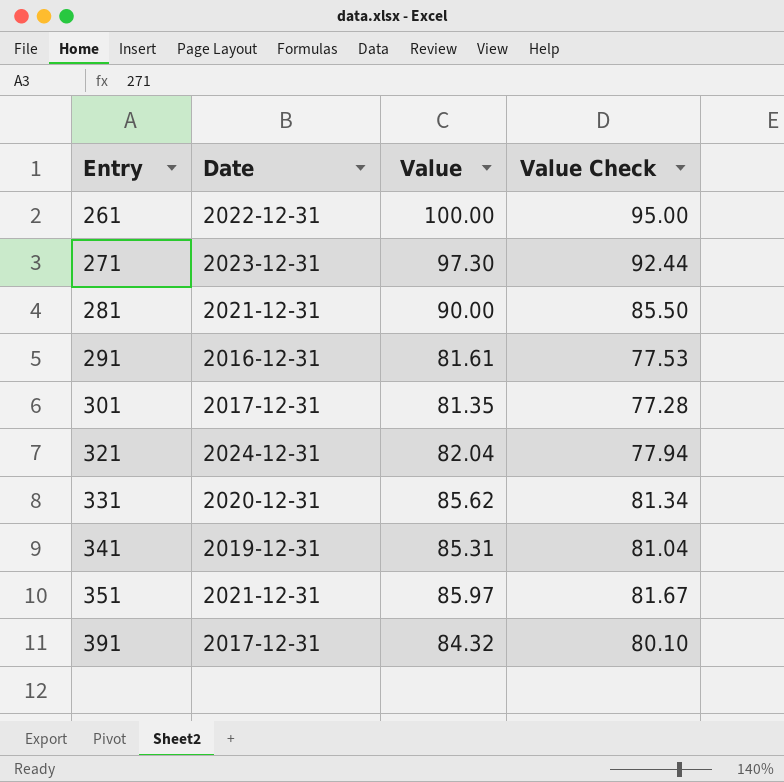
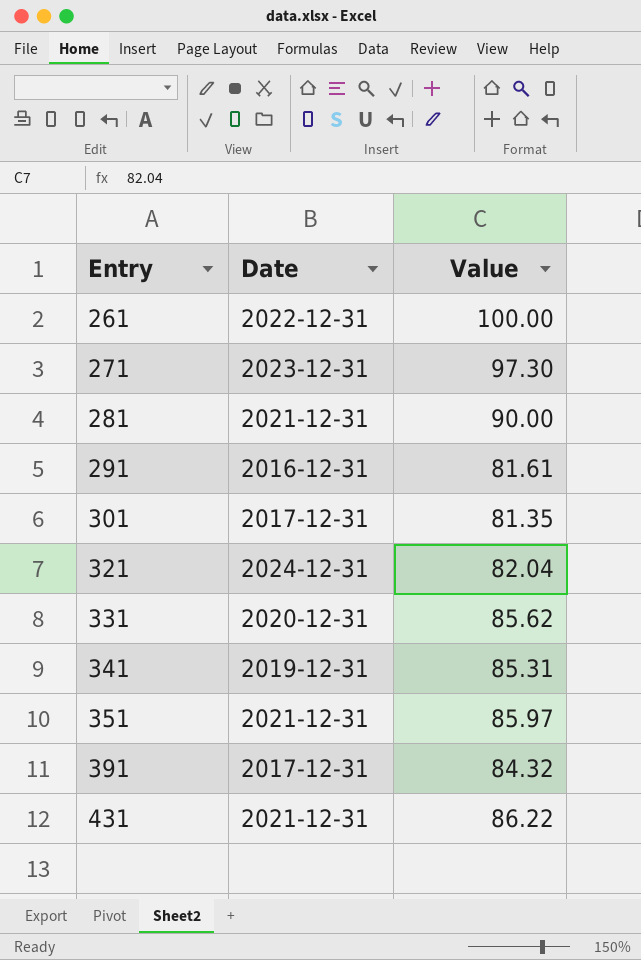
column Value Check | formula: [Value] * 0.95 -> none
row 431: none -> 2021-12-31 | 86.22

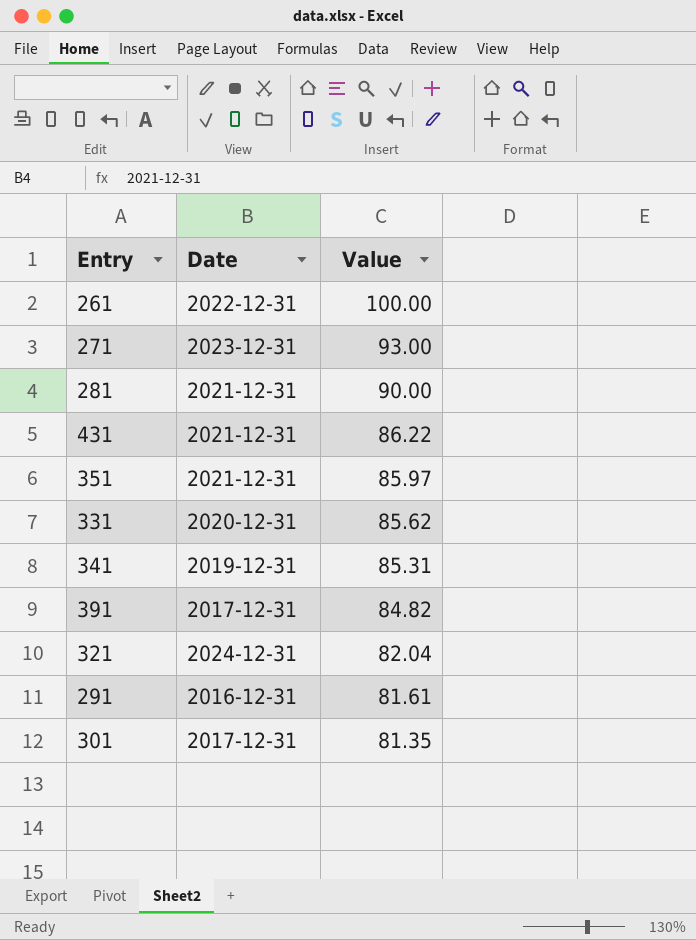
row order: Entry ascending -> Value descending
271 | Value: 97.30 -> 93.00
391 | Value: 84.32 -> 84.82

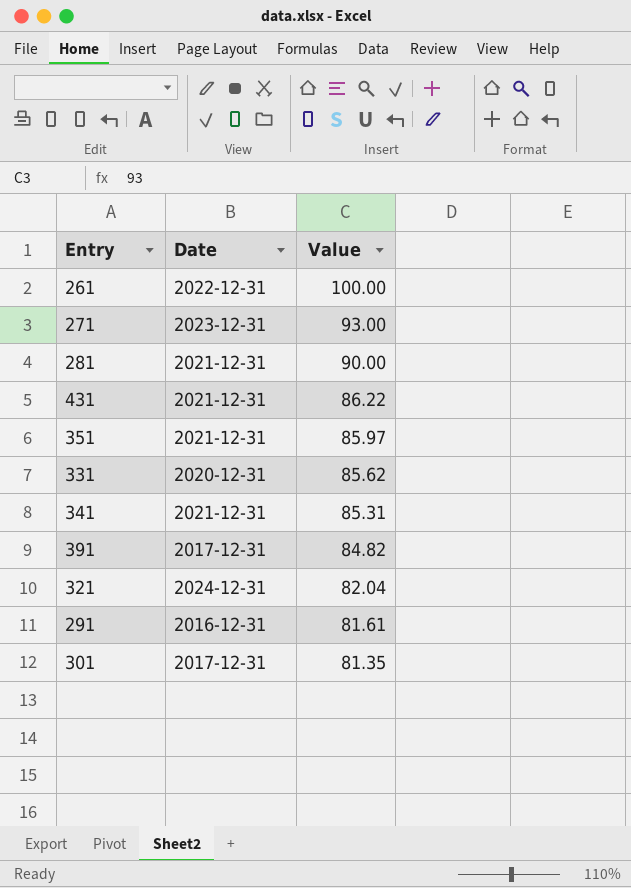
341 | Date: 2019-12-31 -> 2021-12-31

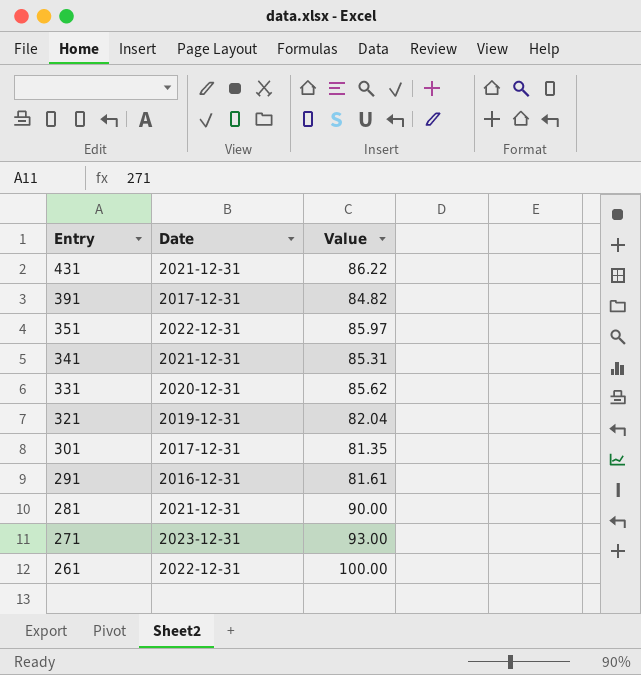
row order: Value descending -> Entry descending
351 | Date: 2021-12-31 -> 2022-12-31
321 | Date: 2024-12-31 -> 2019-12-31

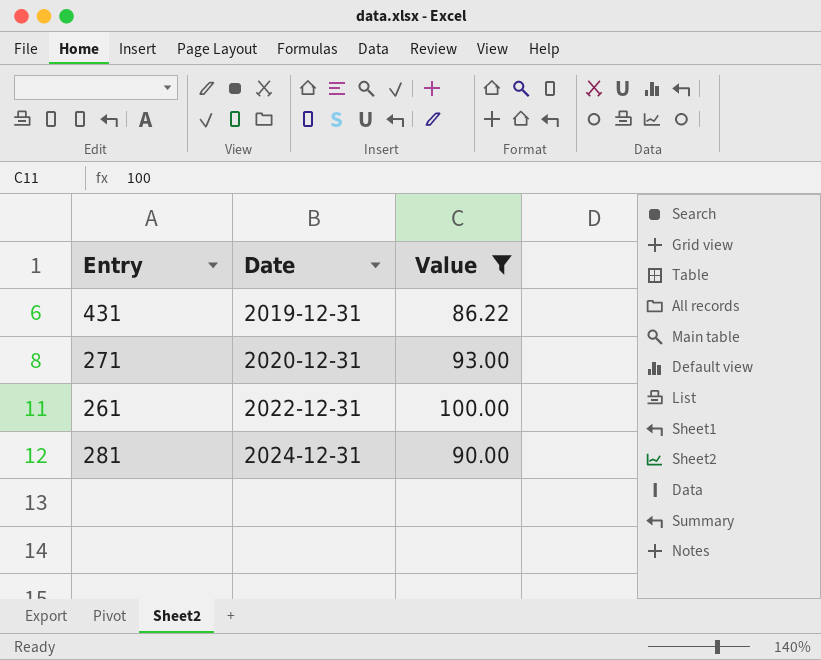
filter: none -> Value >= 86.22
row order: Entry descending -> Date ascending
431 | Date: 2021-12-31 -> 2019-12-31
271 | Date: 2023-12-31 -> 2020-12-31
281 | Date: 2021-12-31 -> 2024-12-31

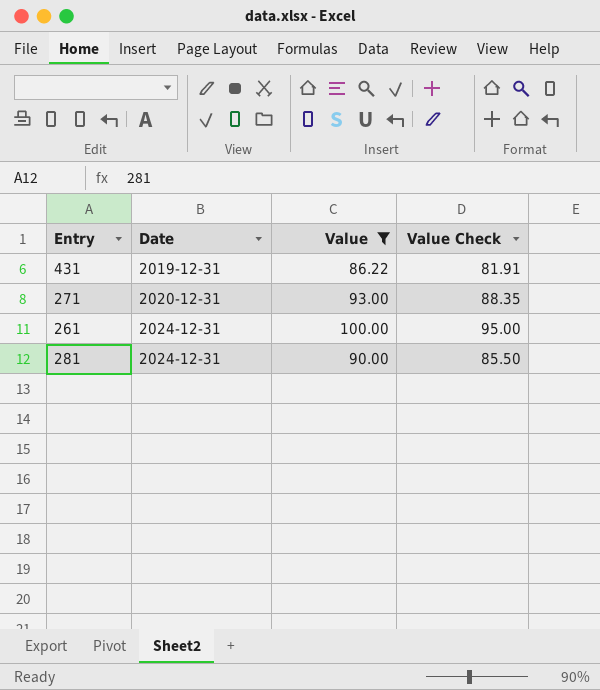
column Value Check | formula: none -> [Value] * 0.95
261 | Date: 2022-12-31 -> 2024-12-31

